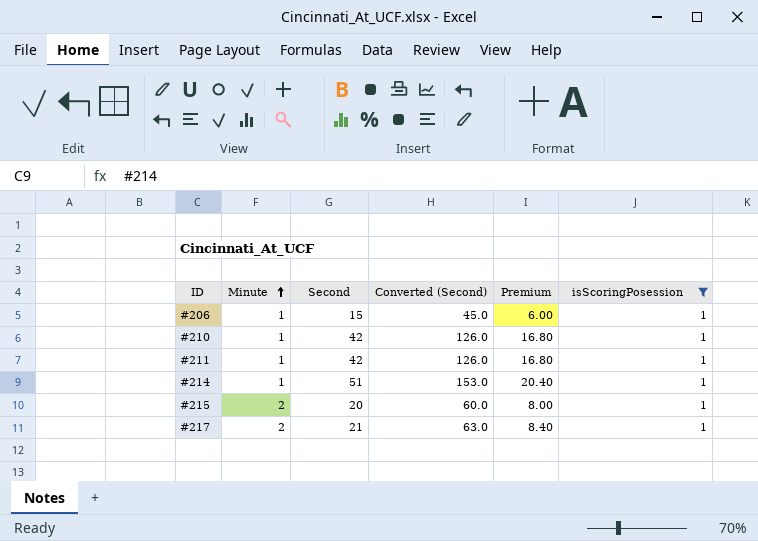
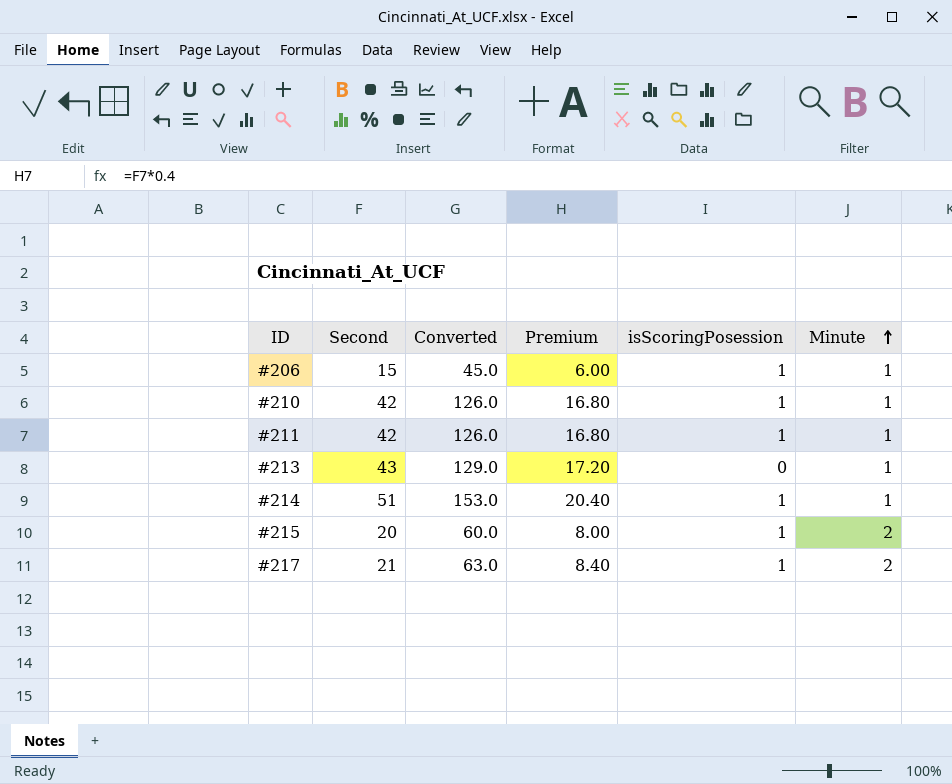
filter: isScoringPosession = 1 -> none
column name: Converted (Second) -> Converted
column Minute | position: 2 -> 6

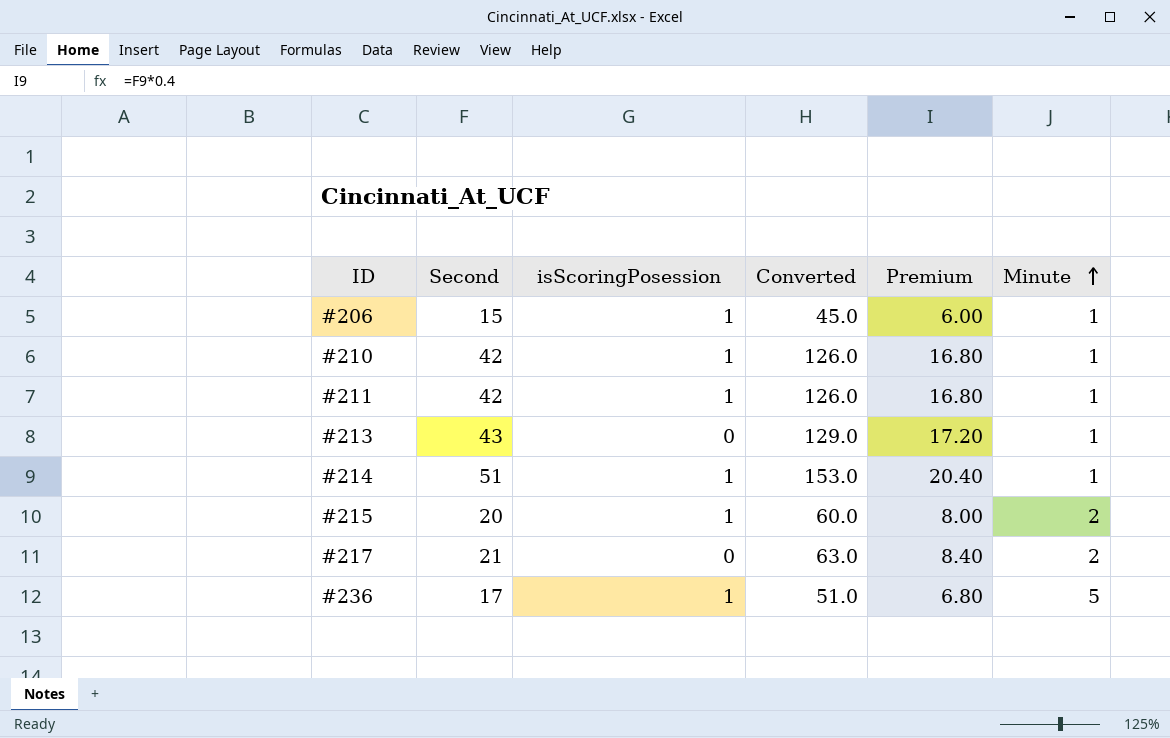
column isScoringPosession | position: 5 -> 3
#217 | isScoringPosession: 1 -> 0
row #236: none -> 17 | 1 | 51.0 | 6.80 | 5

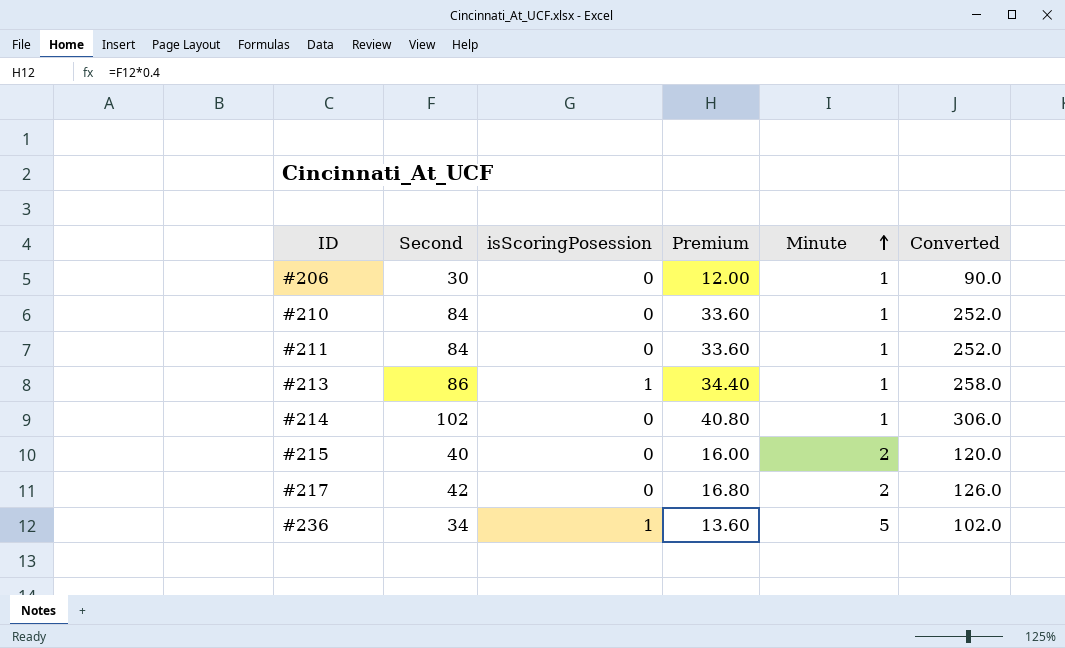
column Converted | position: 4 -> 6
#206 | Second: 15 -> 30
#206 | isScoringPosession: 1 -> 0
#206 | Premium: 6.00 -> 12.00
#206 | Converted: 45.0 -> 90.0
#210 | Second: 42 -> 84
#210 | isScoringPosession: 1 -> 0
#210 | Premium: 16.80 -> 33.60
#210 | Converted: 126.0 -> 252.0
#211 | Second: 42 -> 84
#211 | isScoringPosession: 1 -> 0
#211 | Premium: 16.80 -> 33.60
#211 | Converted: 126.0 -> 252.0
#213 | Second: 43 -> 86
#213 | isScoringPosession: 0 -> 1
#213 | Premium: 17.20 -> 34.40
#213 | Converted: 129.0 -> 258.0
#214 | Second: 51 -> 102
#214 | isScoringPosession: 1 -> 0
#214 | Premium: 20.40 -> 40.80
#214 | Converted: 153.0 -> 306.0
#215 | Second: 20 -> 40
#215 | isScoringPosession: 1 -> 0
#215 | Premium: 8.00 -> 16.00
#215 | Converted: 60.0 -> 120.0
#217 | Second: 21 -> 42
#217 | Premium: 8.40 -> 16.80
#217 | Converted: 63.0 -> 126.0
#236 | Second: 17 -> 34
#236 | Premium: 6.80 -> 13.60
#236 | Converted: 51.0 -> 102.0

